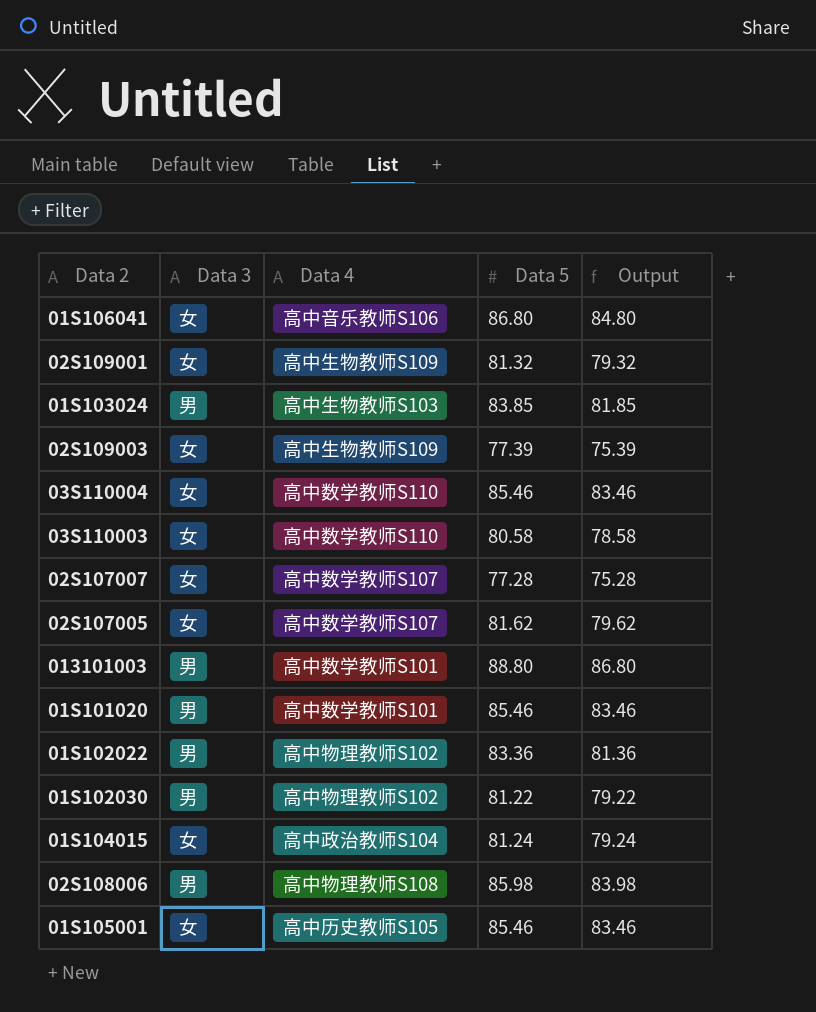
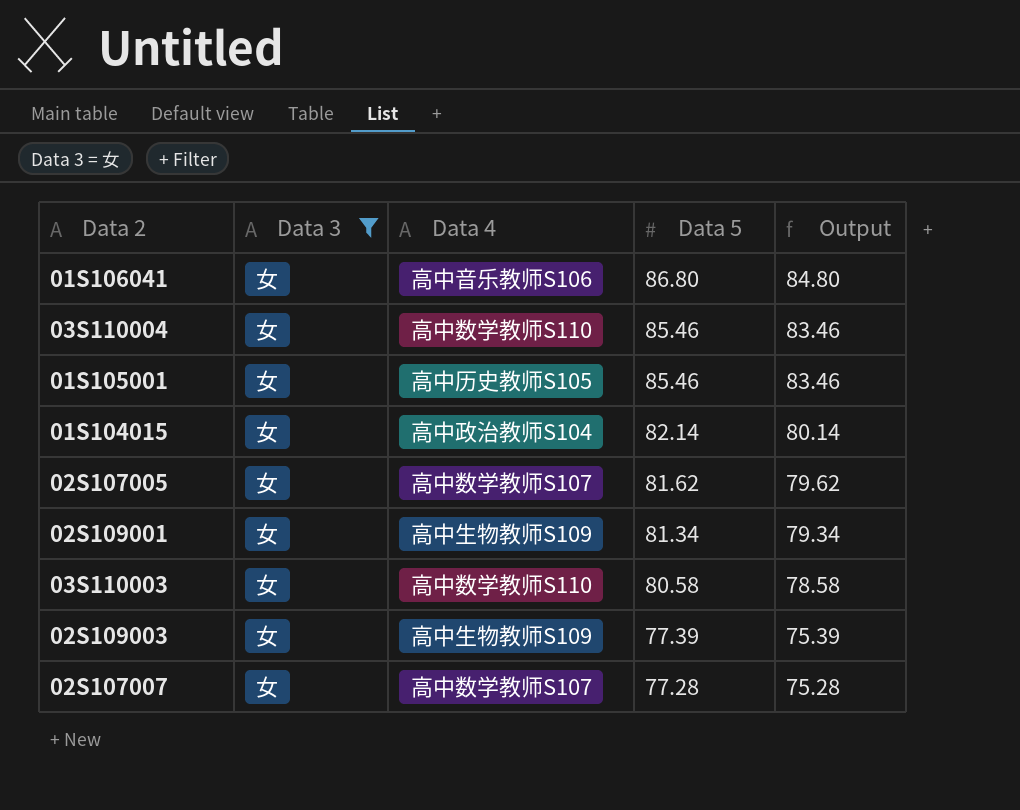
filter: none -> Data 3 = 女
row order: none -> Data 5 descending
01S104015 | Data 5: 81.24 -> 82.14
01S104015 | Output: 79.24 -> 80.14
02S109001 | Data 5: 81.32 -> 81.34
02S109001 | Output: 79.32 -> 79.34

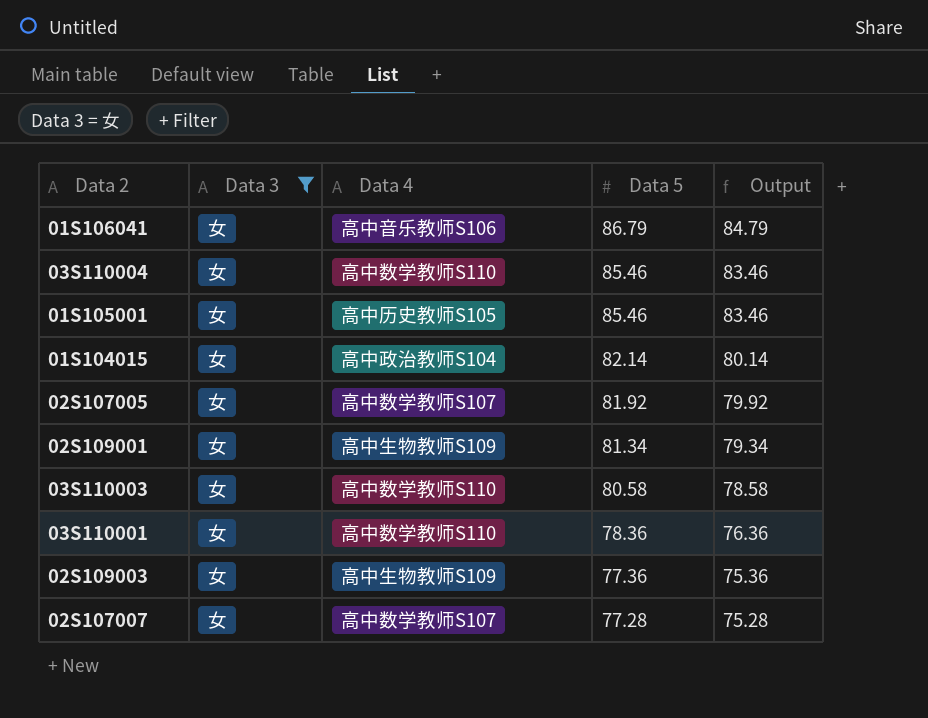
01S106041 | Data 5: 86.80 -> 86.79
01S106041 | Output: 84.80 -> 84.79
02S107005 | Data 5: 81.62 -> 81.92
02S107005 | Output: 79.62 -> 79.92
row 03S110001: none -> 女 | 高中数学教师S110 | 78.36 | 76.36
02S109003 | Data 5: 77.39 -> 77.36
02S109003 | Output: 75.39 -> 75.36

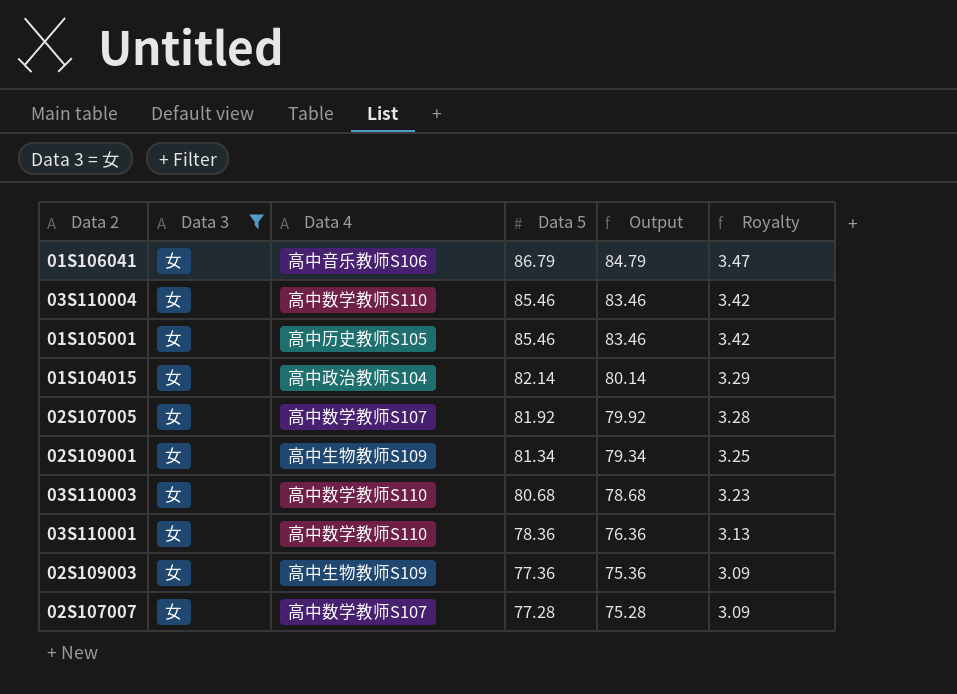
column Royalty | formula: none -> [Data 5] * 0.04
03S110003 | Data 5: 80.58 -> 80.68
03S110003 | Output: 78.58 -> 78.68

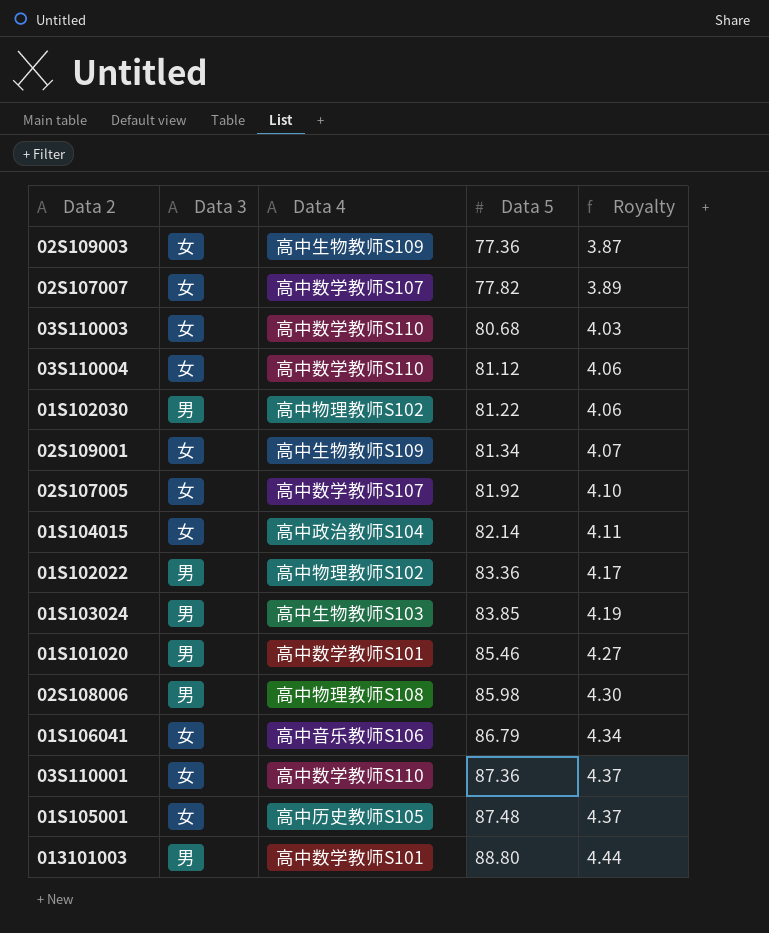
filter: Data 3 = 女 -> none
row order: Data 5 descending -> Data 5 ascending
column Output | formula: [Data 5] - 2 -> none
column Royalty | formula: [Data 5] * 0.04 -> [Data 5] * 0.05
02S107007 | Data 5: 77.28 -> 77.82
03S110004 | Data 5: 85.46 -> 81.12
03S110001 | Data 5: 78.36 -> 87.36
01S105001 | Data 5: 85.46 -> 87.48

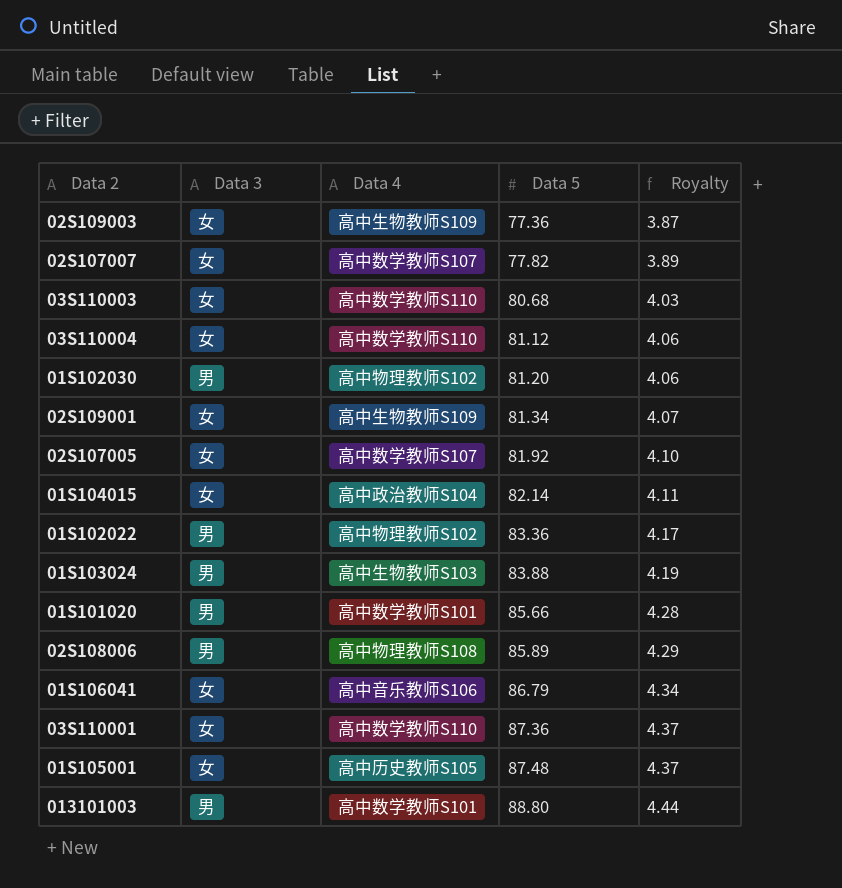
01S102030 | Data 5: 81.22 -> 81.20
01S103024 | Data 5: 83.85 -> 83.88
01S101020 | Data 5: 85.46 -> 85.66
01S101020 | Royalty: 4.27 -> 4.28
02S108006 | Data 5: 85.98 -> 85.89
02S108006 | Royalty: 4.30 -> 4.29

